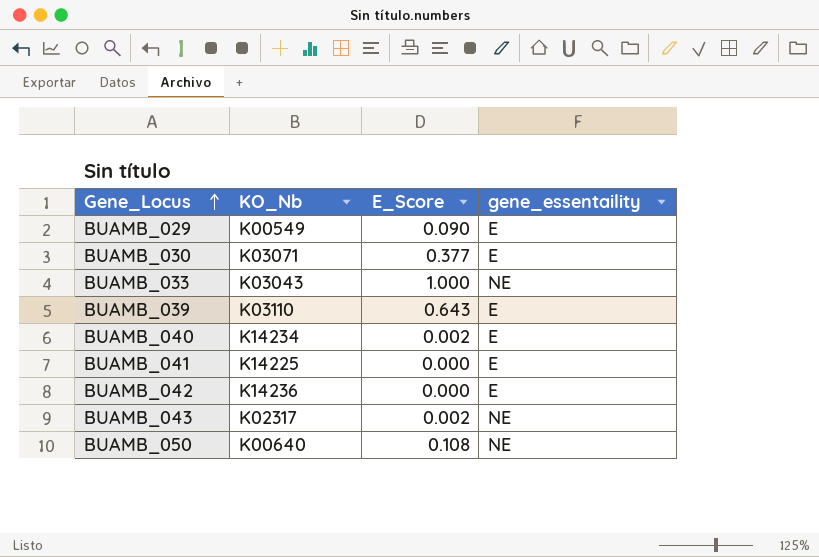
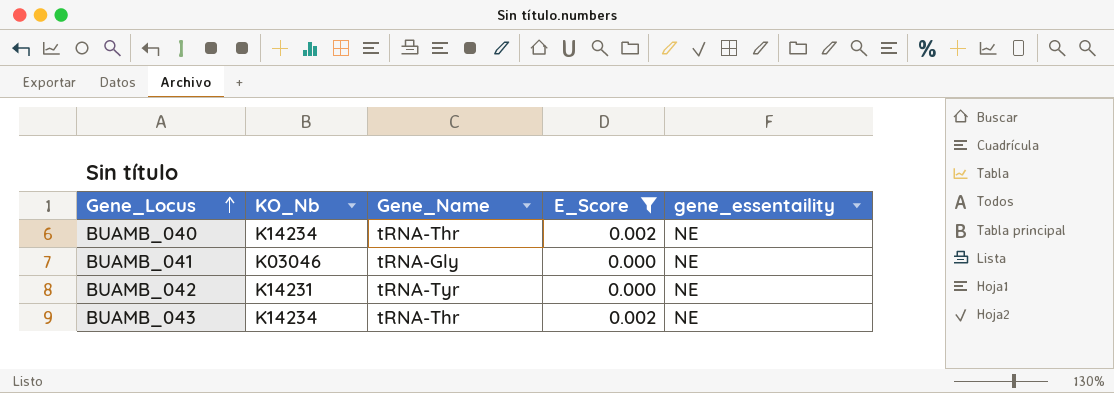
filter: none -> E_Score <= 0.002
column Gene_Name | position: none -> 3
BUAMB_040 | gene_essentaility: E -> NE
BUAMB_041 | KO_Nb: K14225 -> K03046
BUAMB_041 | gene_essentaility: E -> NE
BUAMB_042 | KO_Nb: K14236 -> K14231
BUAMB_042 | gene_essentaility: E -> NE
BUAMB_043 | KO_Nb: K02317 -> K14234

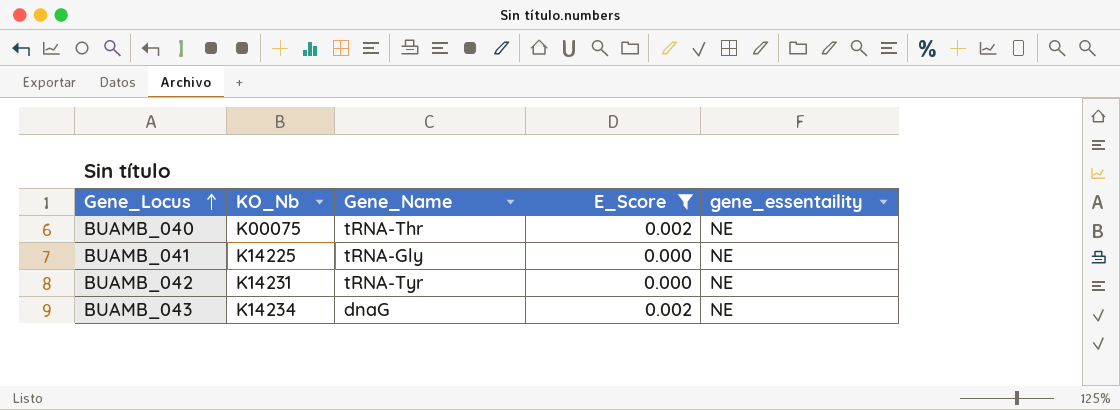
BUAMB_040 | KO_Nb: K14234 -> K00075
BUAMB_041 | KO_Nb: K03046 -> K14225
BUAMB_043 | Gene_Name: tRNA-Thr -> dnaG

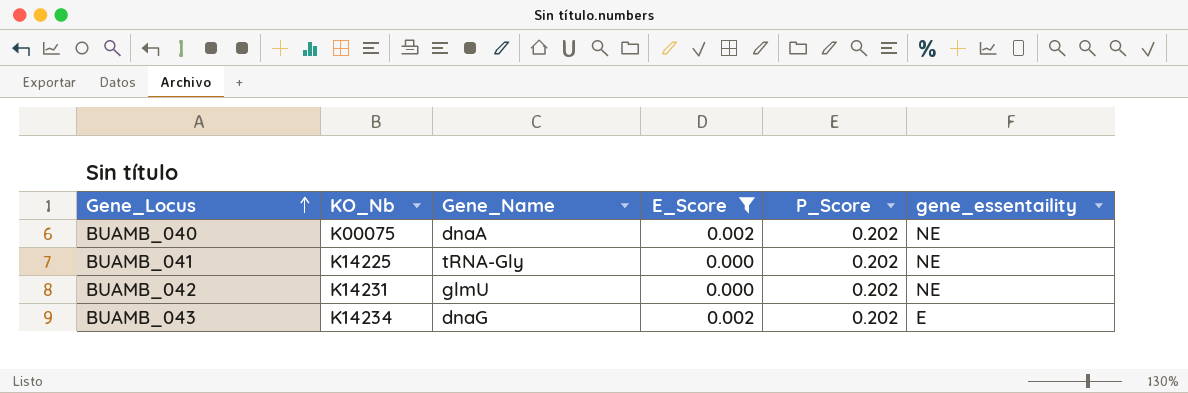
column P_Score | position: none -> 5
BUAMB_040 | Gene_Name: tRNA-Thr -> dnaA
BUAMB_042 | Gene_Name: tRNA-Tyr -> glmU
BUAMB_043 | gene_essentaility: NE -> E

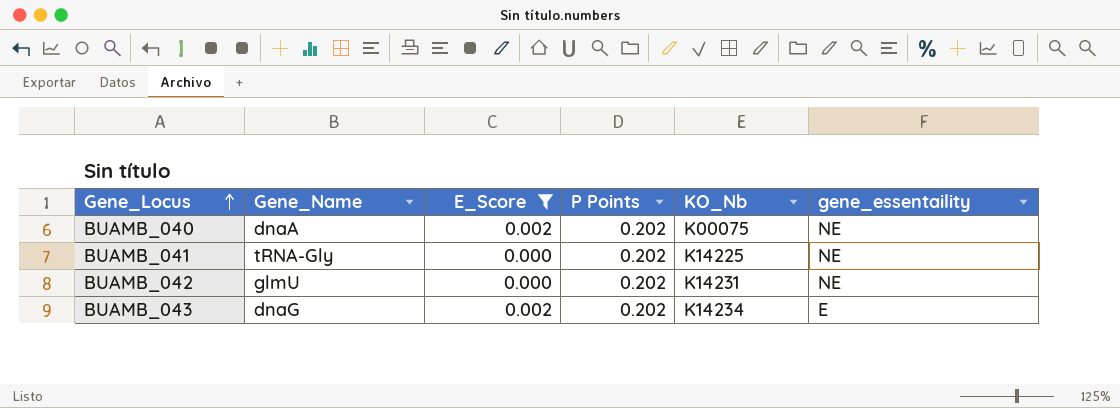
column name: P_Score -> P Points
column KO_Nb | position: 2 -> 5

